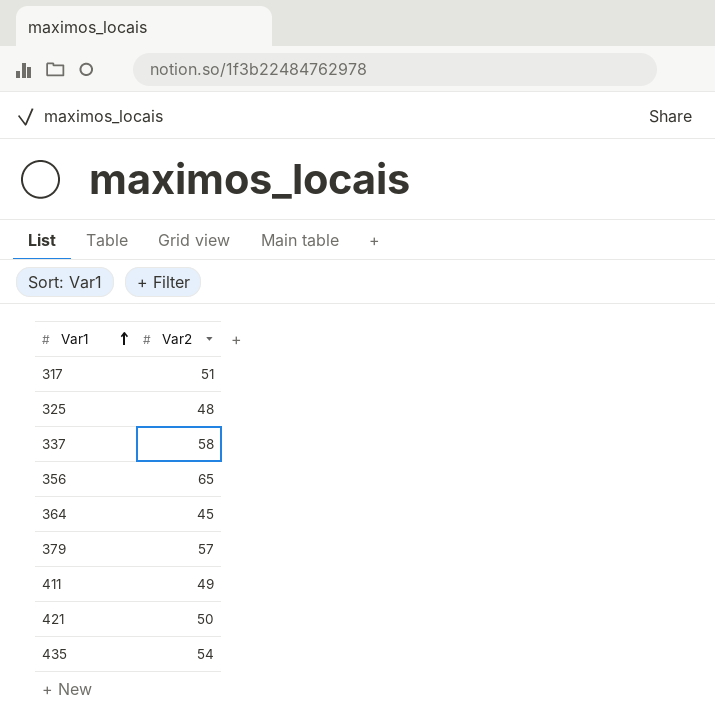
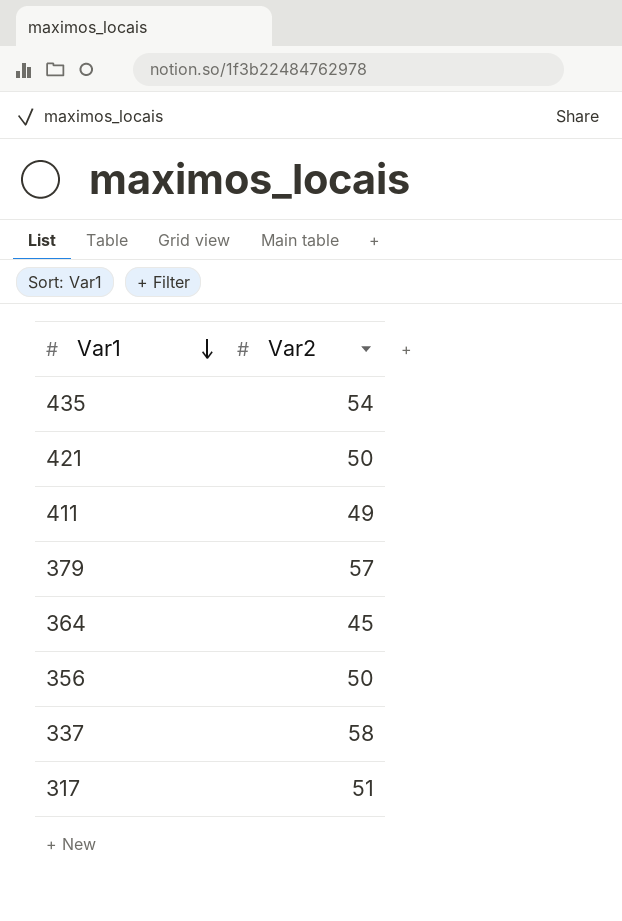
row order: Var1 ascending -> Var1 descending
row 325: 48 -> none
356 | Var2: 65 -> 50

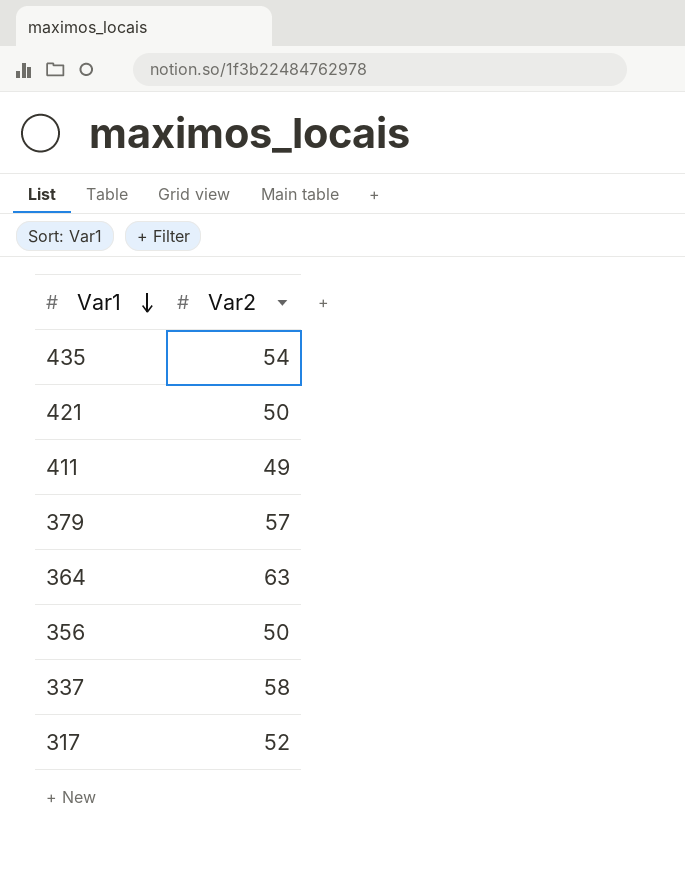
364 | Var2: 45 -> 63
317 | Var2: 51 -> 52

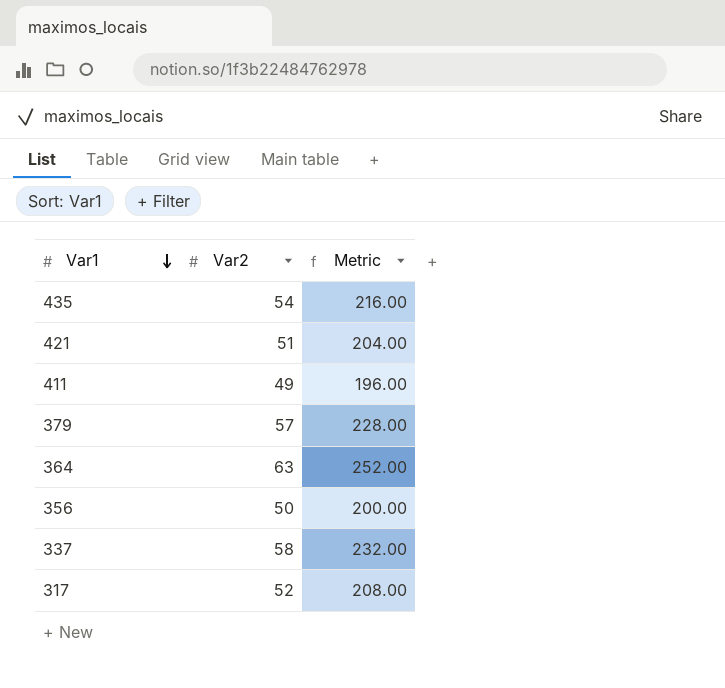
column Metric | formula: none -> [Var2] * 4
421 | Var2: 50 -> 51

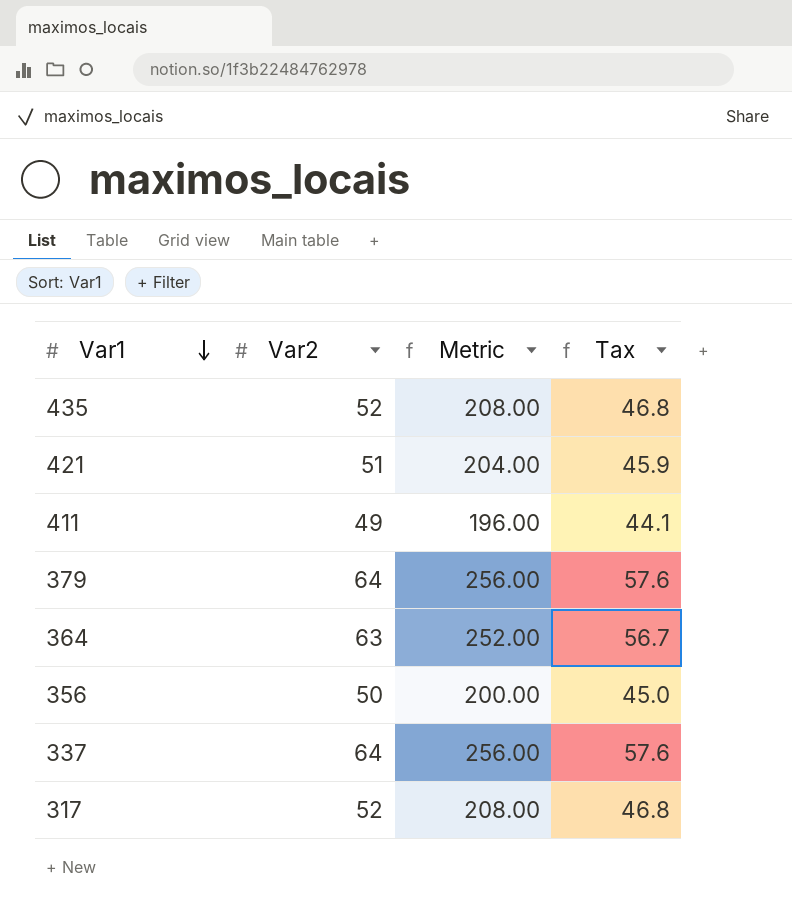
column Tax | formula: none -> [Var2] * 0.9
435 | Var2: 54 -> 52
435 | Metric: 216.00 -> 208.00
379 | Var2: 57 -> 64
379 | Metric: 228.00 -> 256.00
337 | Var2: 58 -> 64
337 | Metric: 232.00 -> 256.00

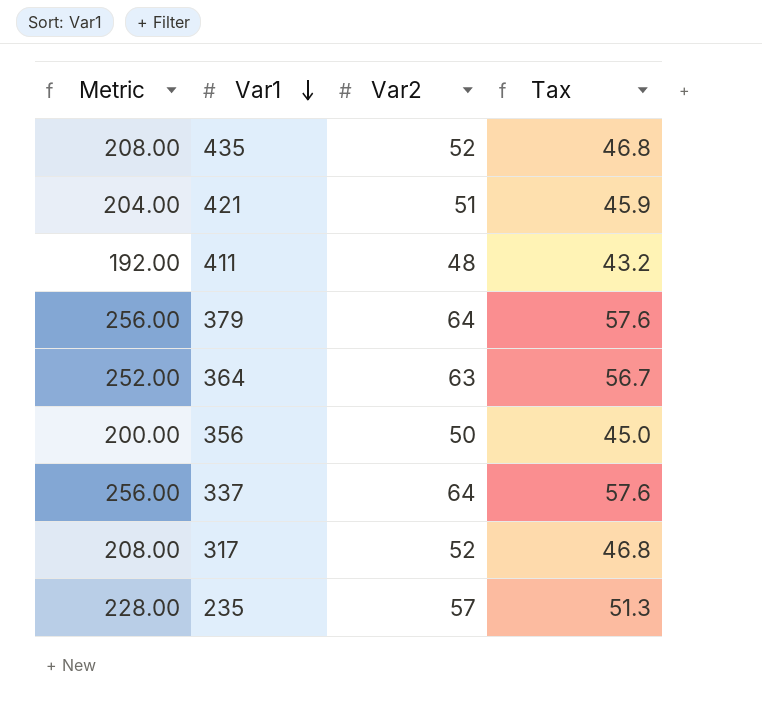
column Metric | position: 3 -> 1
411 | Metric: 196.00 -> 192.00
411 | Var2: 49 -> 48
411 | Tax: 44.1 -> 43.2
row 235: none -> 228.00 | 57 | 51.3

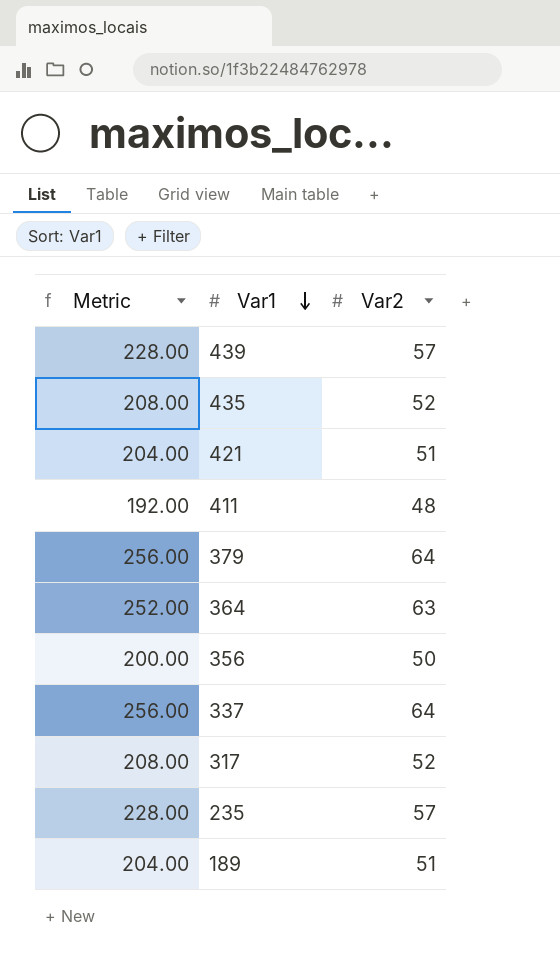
column Tax | formula: [Var2] * 0.9 -> none
row 439: none -> 228.00 | 57
row 189: none -> 204.00 | 51

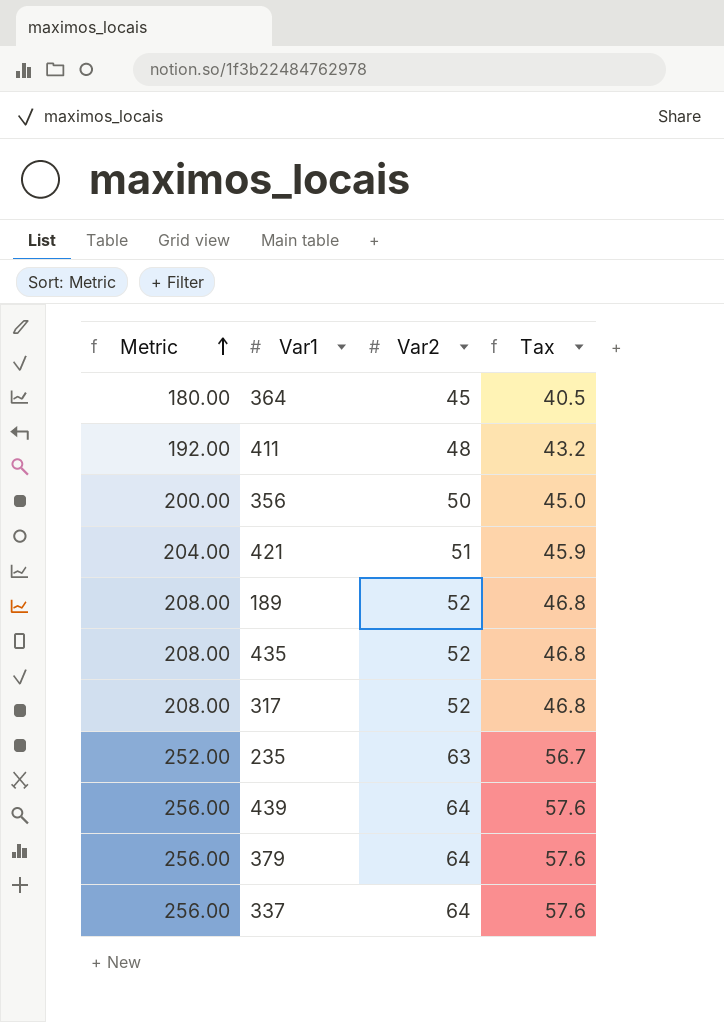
row order: Var1 descending -> Metric ascending
column Tax | formula: none -> [Var2] * 0.9
364 | Metric: 252.00 -> 180.00
364 | Var2: 63 -> 45
189 | Metric: 204.00 -> 208.00
189 | Var2: 51 -> 52
235 | Metric: 228.00 -> 252.00
235 | Var2: 57 -> 63
439 | Metric: 228.00 -> 256.00
439 | Var2: 57 -> 64

